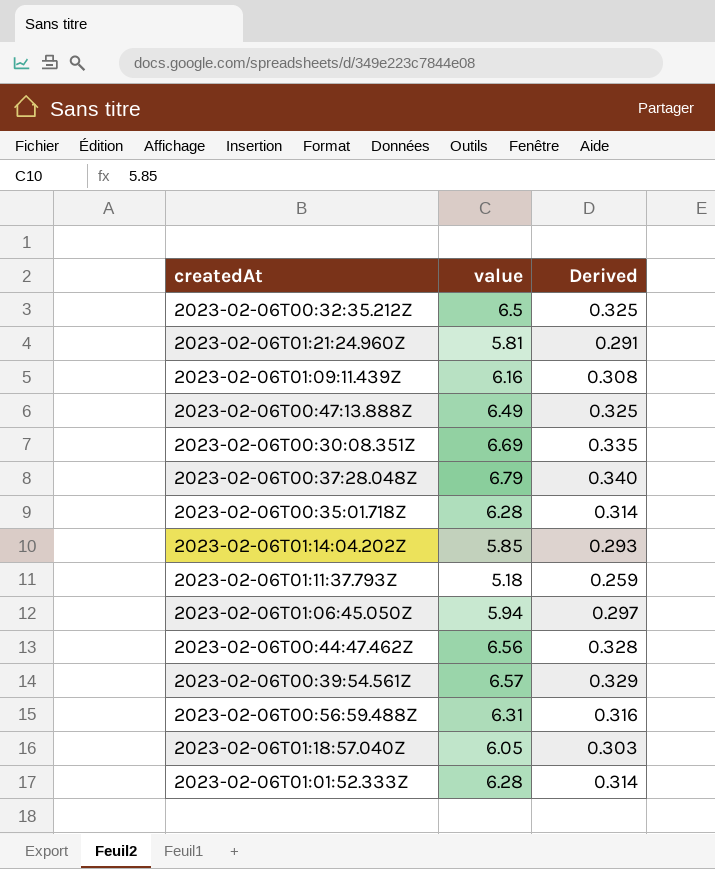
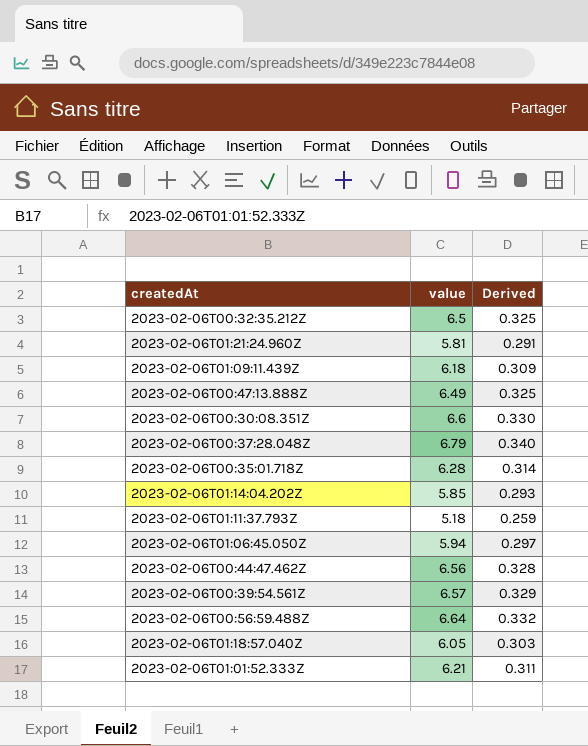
2023-02-06T01:09:11.439Z | value: 6.16 -> 6.18
2023-02-06T01:09:11.439Z | Derived: 0.308 -> 0.309
2023-02-06T00:30:08.351Z | value: 6.69 -> 6.6
2023-02-06T00:30:08.351Z | Derived: 0.335 -> 0.330
2023-02-06T00:56:59.488Z | value: 6.31 -> 6.64
2023-02-06T00:56:59.488Z | Derived: 0.316 -> 0.332
2023-02-06T01:01:52.333Z | value: 6.28 -> 6.21
2023-02-06T01:01:52.333Z | Derived: 0.314 -> 0.311

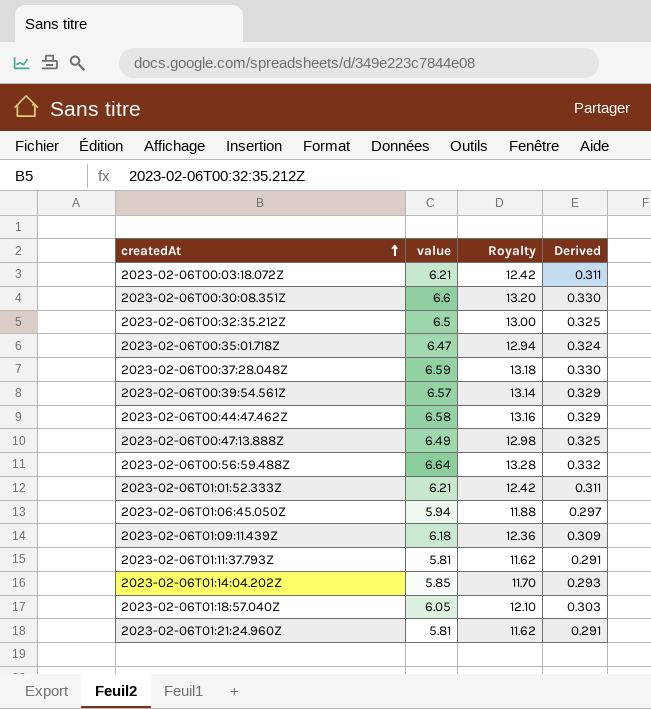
row order: none -> createdAt ascending
column Royalty | formula: none -> [value] * 2
row 2023-02-06T00:03:18.072Z: none -> 6.21 | 12.42 | 0.311
2023-02-06T00:35:01.718Z | value: 6.28 -> 6.47
2023-02-06T00:35:01.718Z | Derived: 0.314 -> 0.324
2023-02-06T00:37:28.048Z | value: 6.79 -> 6.59
2023-02-06T00:37:28.048Z | Derived: 0.340 -> 0.330
2023-02-06T00:44:47.462Z | value: 6.56 -> 6.58
2023-02-06T00:44:47.462Z | Derived: 0.328 -> 0.329
2023-02-06T01:11:37.793Z | value: 5.18 -> 5.81
2023-02-06T01:11:37.793Z | Derived: 0.259 -> 0.291

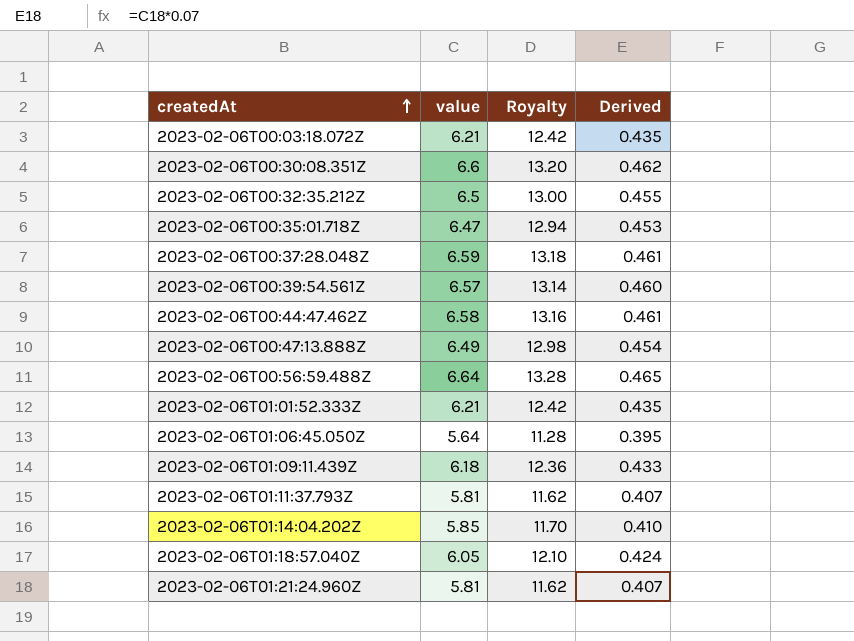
column Derived | formula: [value] * 0.05 -> [value] * 0.07
2023-02-06T01:06:45.050Z | value: 5.94 -> 5.64
2023-02-06T01:06:45.050Z | Royalty: 11.88 -> 11.28

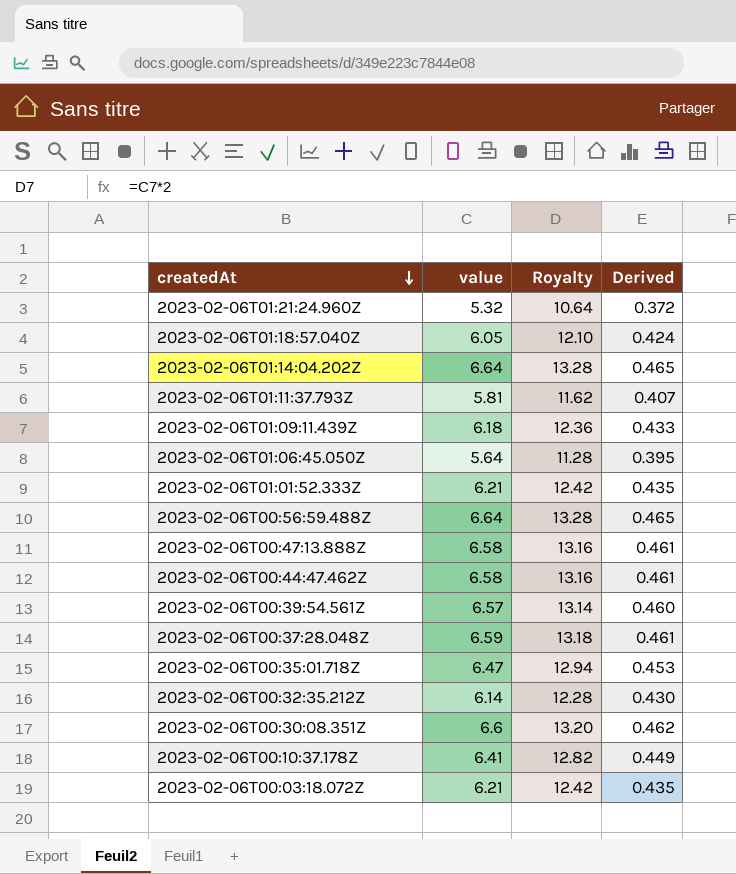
row order: createdAt ascending -> createdAt descending
2023-02-06T01:21:24.960Z | value: 5.81 -> 5.32
2023-02-06T01:21:24.960Z | Royalty: 11.62 -> 10.64
2023-02-06T01:21:24.960Z | Derived: 0.407 -> 0.372
2023-02-06T01:14:04.202Z | value: 5.85 -> 6.64
2023-02-06T01:14:04.202Z | Royalty: 11.70 -> 13.28
2023-02-06T01:14:04.202Z | Derived: 0.410 -> 0.465
2023-02-06T00:47:13.888Z | value: 6.49 -> 6.58
2023-02-06T00:47:13.888Z | Royalty: 12.98 -> 13.16
2023-02-06T00:47:13.888Z | Derived: 0.454 -> 0.461
2023-02-06T00:32:35.212Z | value: 6.5 -> 6.14
2023-02-06T00:32:35.212Z | Royalty: 13.00 -> 12.28
2023-02-06T00:32:35.212Z | Derived: 0.455 -> 0.430
row 2023-02-06T00:10:37.178Z: none -> 6.41 | 12.82 | 0.449

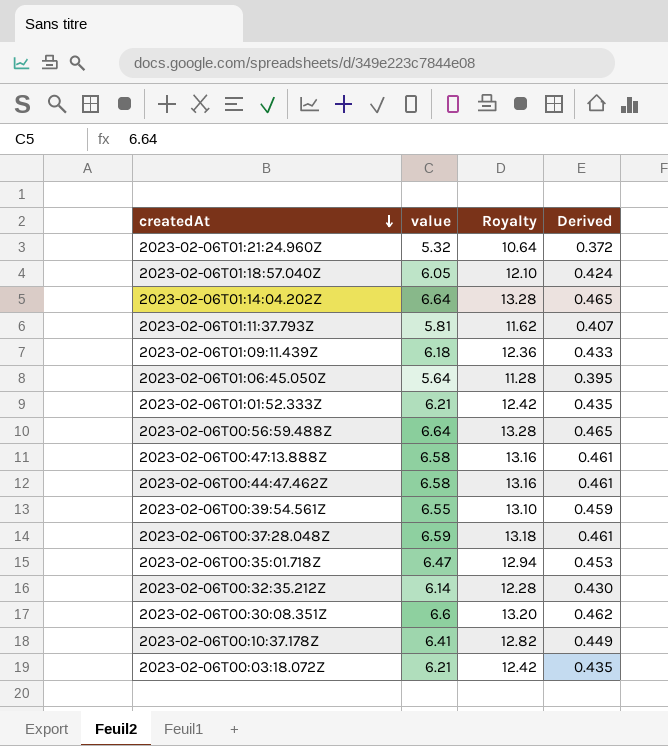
2023-02-06T00:39:54.561Z | value: 6.57 -> 6.55
2023-02-06T00:39:54.561Z | Royalty: 13.14 -> 13.10
2023-02-06T00:39:54.561Z | Derived: 0.460 -> 0.459

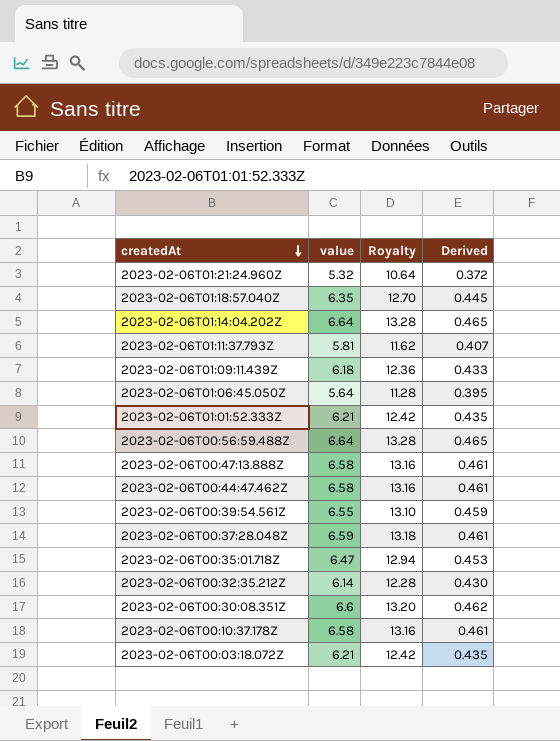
2023-02-06T01:18:57.040Z | value: 6.05 -> 6.35
2023-02-06T01:18:57.040Z | Royalty: 12.10 -> 12.70
2023-02-06T01:18:57.040Z | Derived: 0.424 -> 0.445
2023-02-06T00:10:37.178Z | value: 6.41 -> 6.58
2023-02-06T00:10:37.178Z | Royalty: 12.82 -> 13.16
2023-02-06T00:10:37.178Z | Derived: 0.449 -> 0.461

